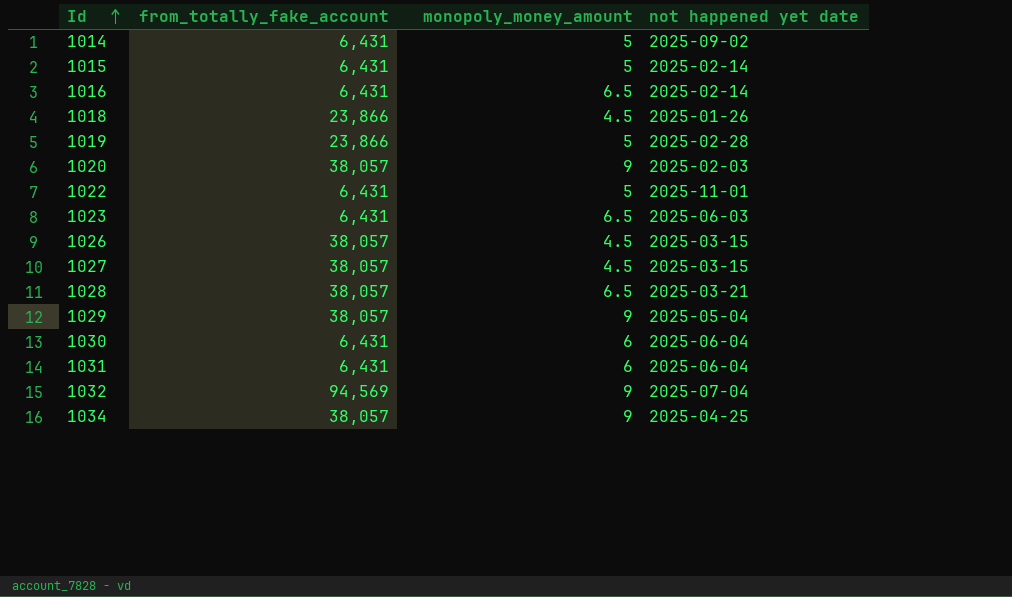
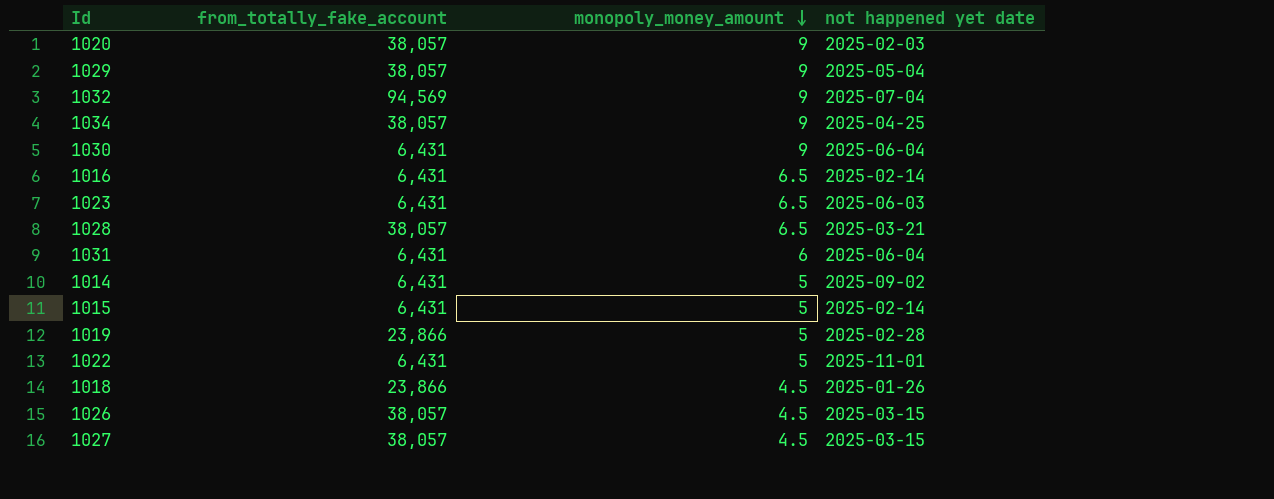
row order: Id ascending -> monopoly_money_amount descending
1030 | monopoly_money_amount: 6 -> 9

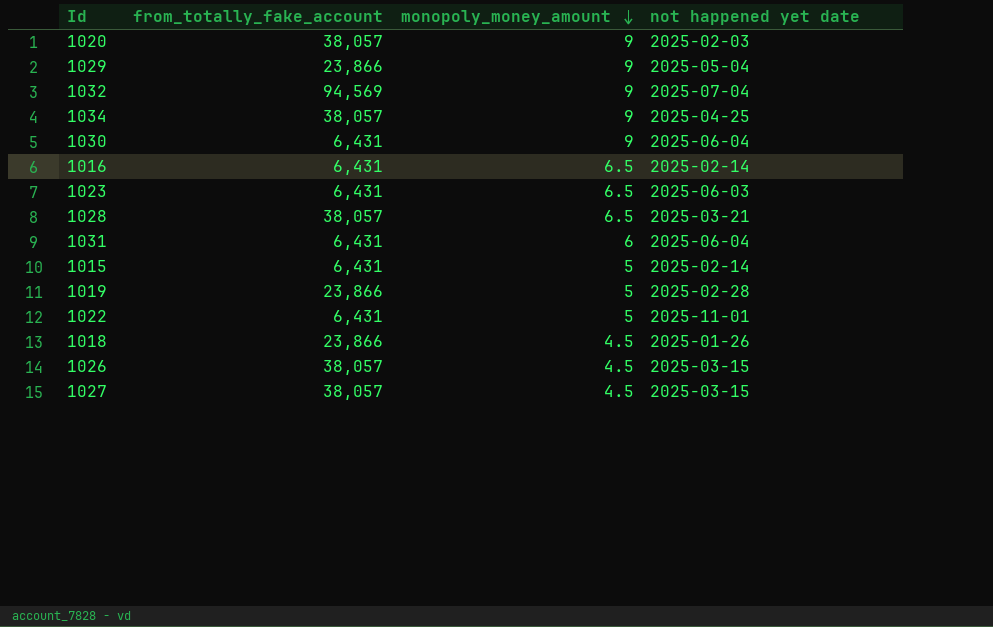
row 1014: 6,431 | 5 | 2025-09-02 -> none
1029 | from_totally_fake_account: 38,057 -> 23,866

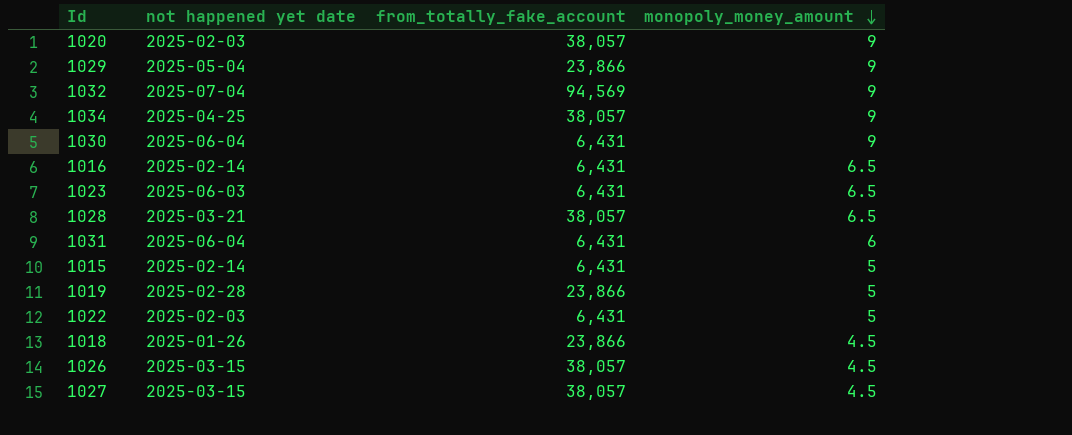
column not happened yet date | position: 4 -> 2
1022 | not happened yet date: 2025-11-01 -> 2025-02-03

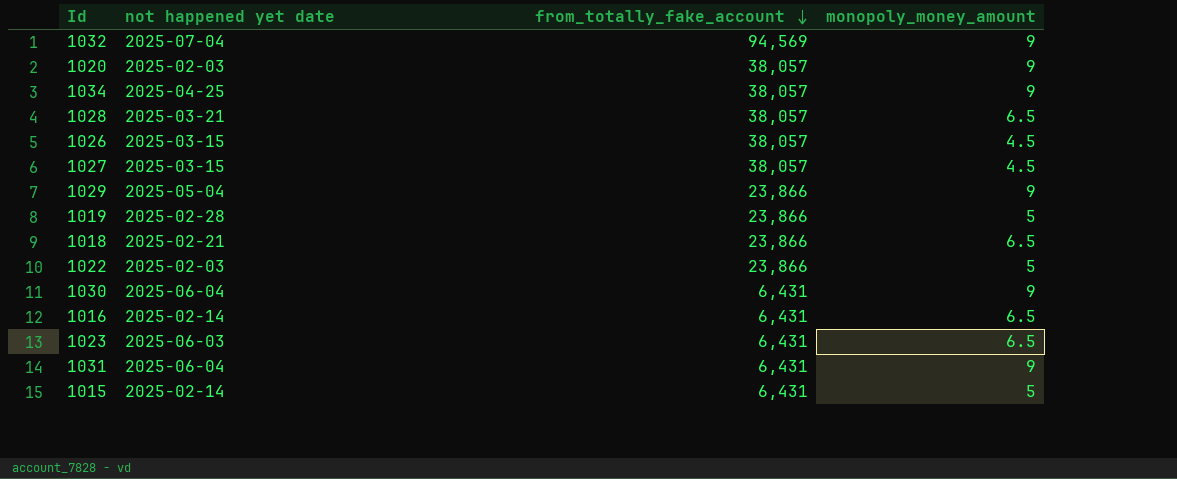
row order: monopoly_money_amount descending -> from_totally_fake_account descending
1018 | not happened yet date: 2025-01-26 -> 2025-02-21
1018 | monopoly_money_amount: 4.5 -> 6.5
1022 | from_totally_fake_account: 6,431 -> 23,866
1031 | monopoly_money_amount: 6 -> 9

